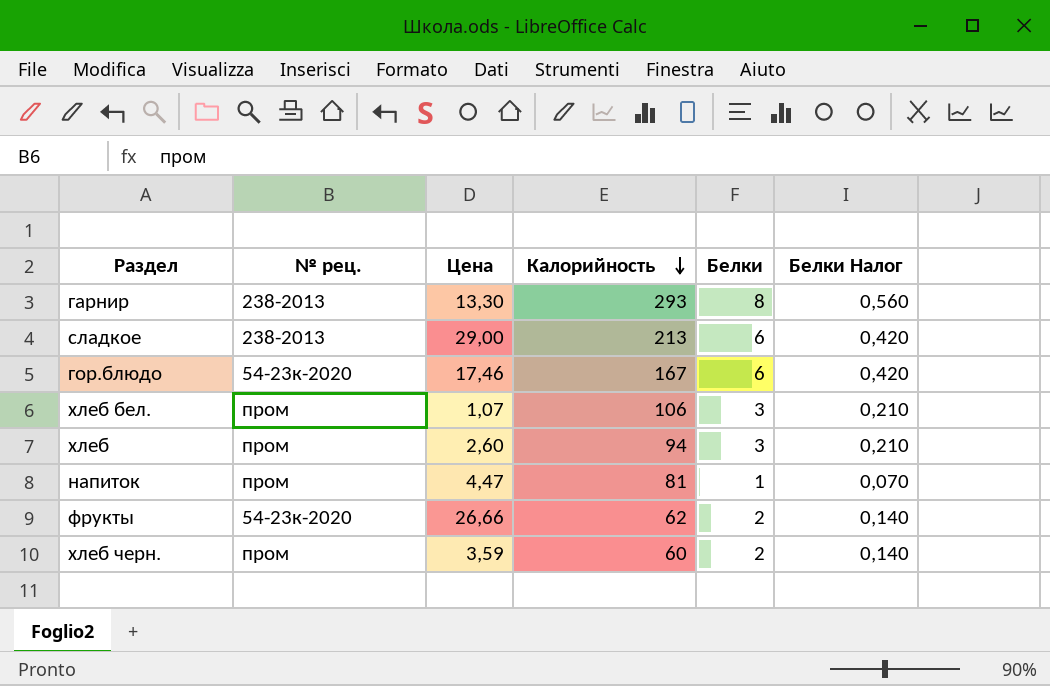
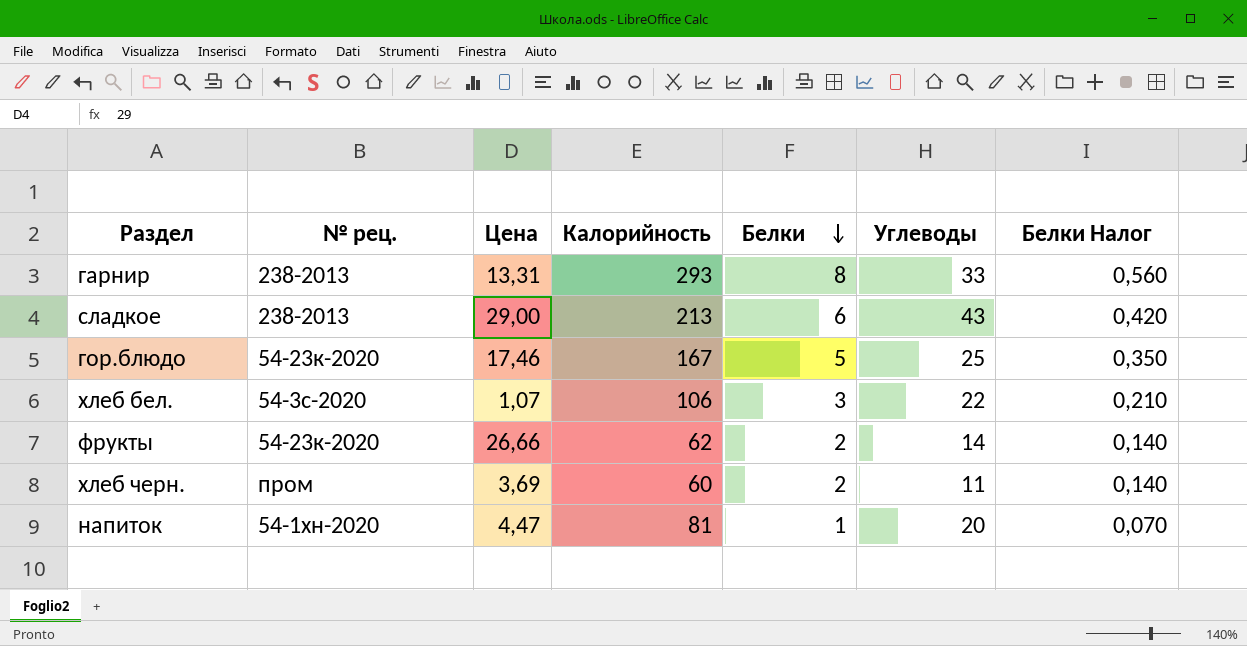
row order: Калорийность descending -> Белки descending
column Углеводы | position: none -> 6
row хлеб: пром | 2,60 | 94 | 3 | 0,210 -> none
гарнир | Цена: 13,30 -> 13,31
гор.блюдо | Белки: 6 -> 5
гор.блюдо | Белки Налог: 0,420 -> 0,350
хлеб бел. | № рец.: пром -> 54-3с-2020
хлеб черн. | Цена: 3,59 -> 3,69
напиток | № рец.: пром -> 54-1хн-2020

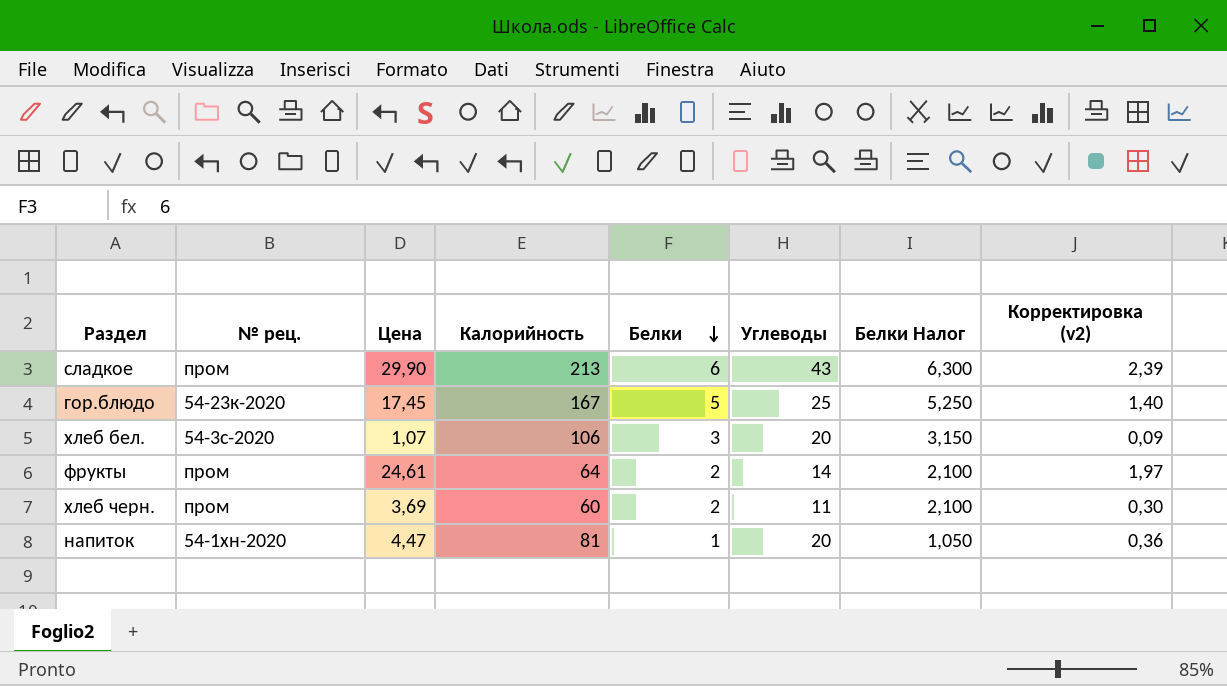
column Белки Налог | formula: [Белки] * 0,07 -> [Белки] * 1,05
column Корректировка (v2) | formula: none -> [Цена] * 0,08
row гарнир: 238-2013 | 13,31 | 293 | 8 | 33 | 0,560 -> none
сладкое | № рец.: 238-2013 -> пром
сладкое | Цена: 29,00 -> 29,90
гор.блюдо | Цена: 17,46 -> 17,45
хлеб бел. | Углеводы: 22 -> 20
фрукты | № рец.: 54-23к-2020 -> пром
фрукты | Цена: 26,66 -> 24,61
фрукты | Калорийность: 62 -> 64

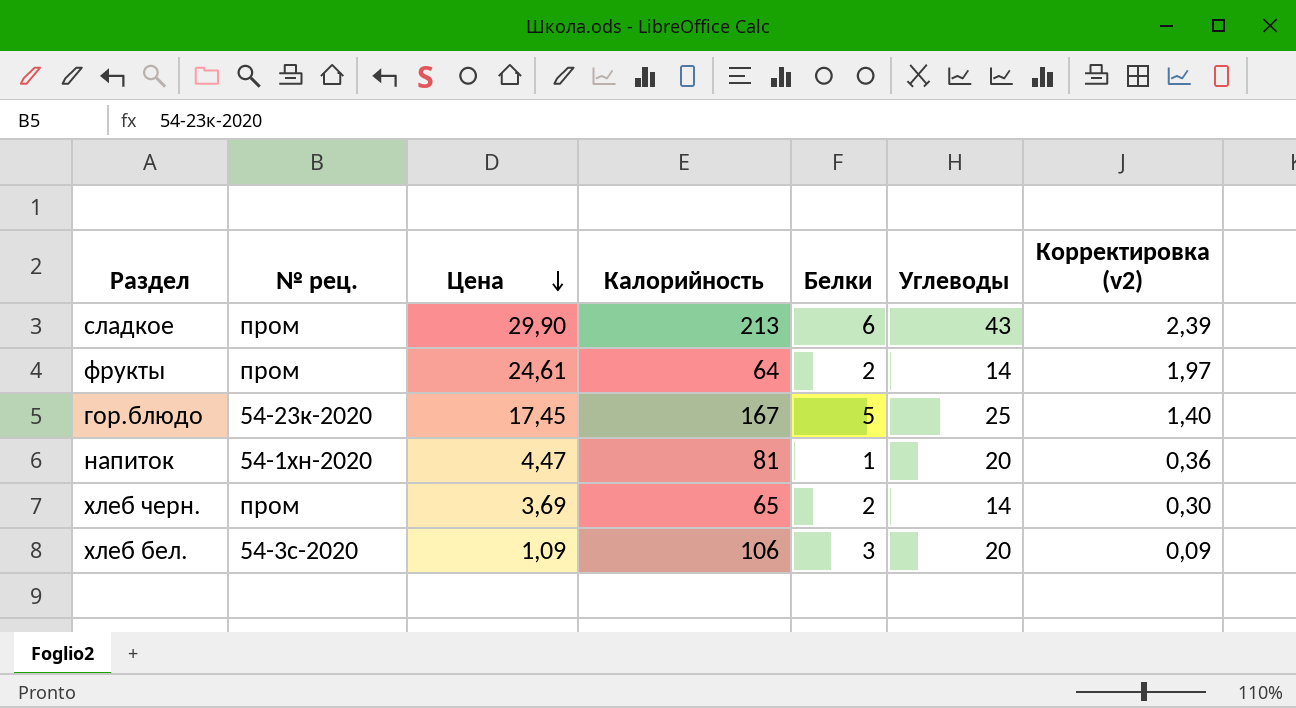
row order: Белки descending -> Цена descending
column Белки Налог | formula: [Белки] * 1,05 -> none
хлеб черн. | Калорийность: 60 -> 65
хлеб черн. | Углеводы: 11 -> 14
хлеб бел. | Цена: 1,07 -> 1,09

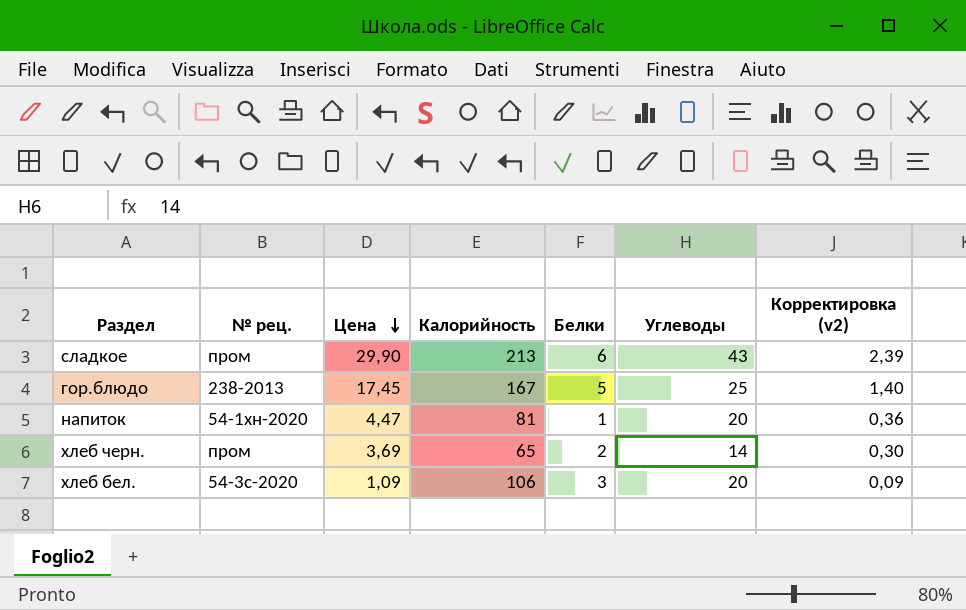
row фрукты: пром | 24,61 | 64 | 2 | 14 | 1,97 -> none
гор.блюдо | № рец.: 54-23к-2020 -> 238-2013

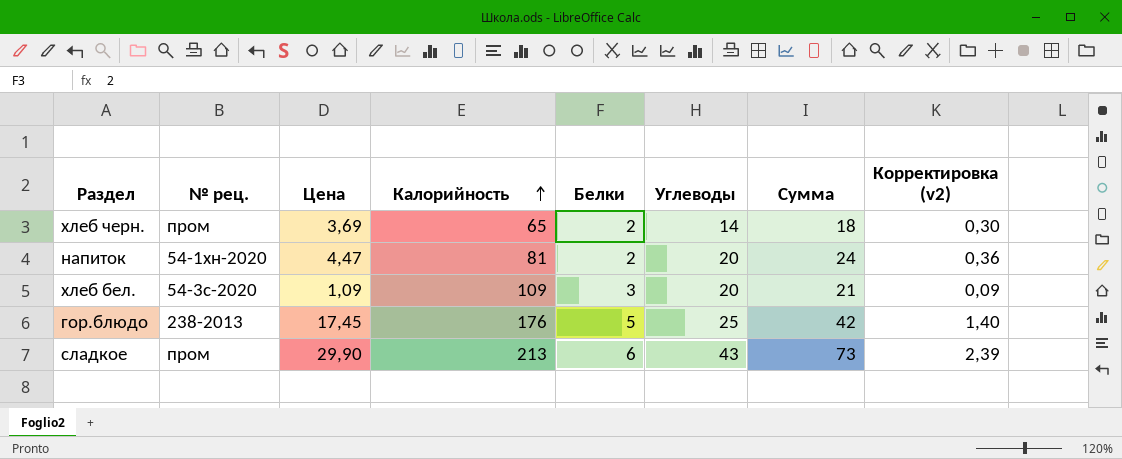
row order: Цена descending -> Калорийность ascending
column Сумма | formula: none -> [Цена] + [Углеводы]
напиток | Белки: 1 -> 2
хлеб бел. | Калорийность: 106 -> 109
гор.блюдо | Калорийность: 167 -> 176

